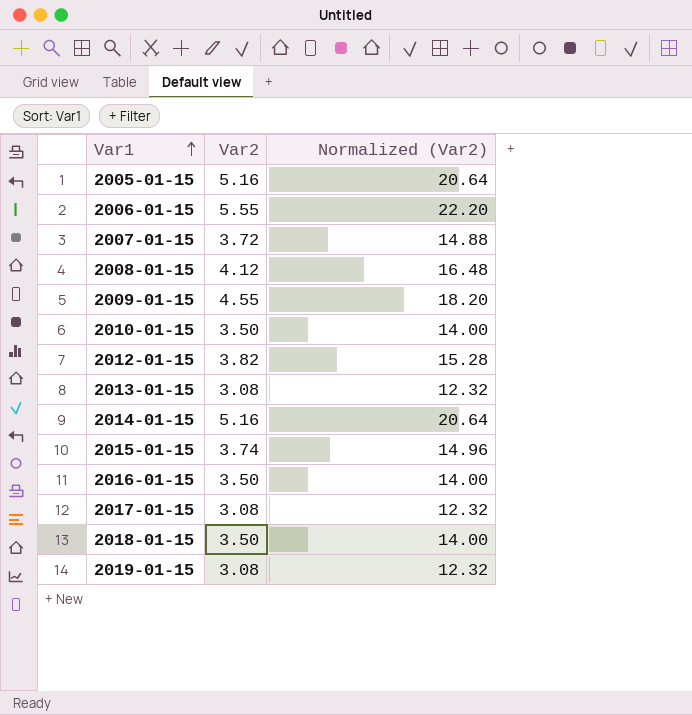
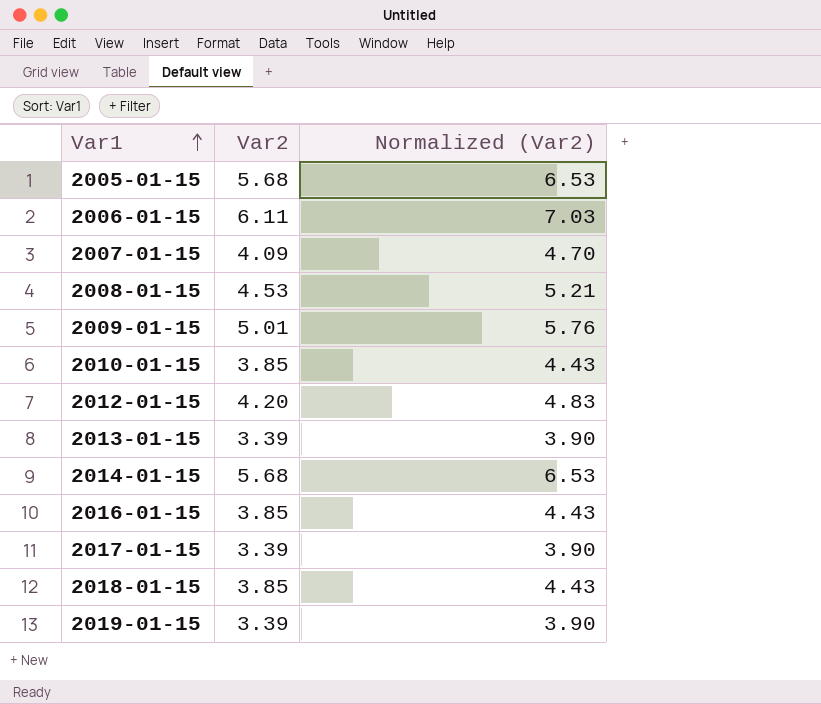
column Normalized (Var2) | formula: [Var2] * 4 -> [Var2] * 1.15
row 2015-01-15: 3.74 | 14.96 -> none
2005-01-15 | Var2: 5.16 -> 5.68
2006-01-15 | Var2: 5.55 -> 6.11
2007-01-15 | Var2: 3.72 -> 4.09
2008-01-15 | Var2: 4.12 -> 4.53
2009-01-15 | Var2: 4.55 -> 5.01
2010-01-15 | Var2: 3.50 -> 3.85
2012-01-15 | Var2: 3.82 -> 4.20
2013-01-15 | Var2: 3.08 -> 3.39
2014-01-15 | Var2: 5.16 -> 5.68
2016-01-15 | Var2: 3.50 -> 3.85
2017-01-15 | Var2: 3.08 -> 3.39
2018-01-15 | Var2: 3.50 -> 3.85
2019-01-15 | Var2: 3.08 -> 3.39

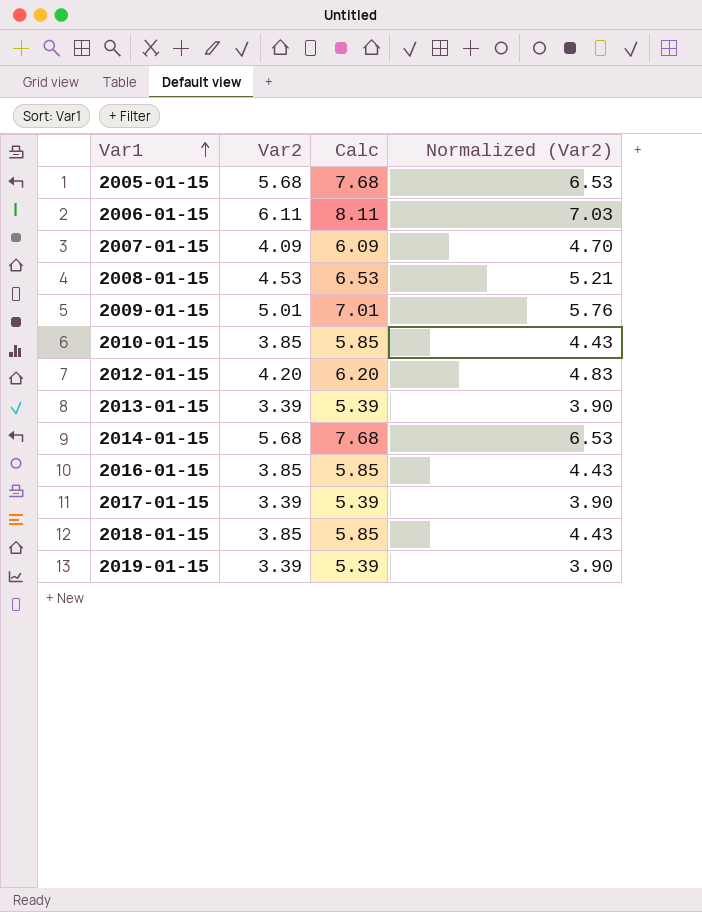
column Calc | formula: none -> [Var2] + 2

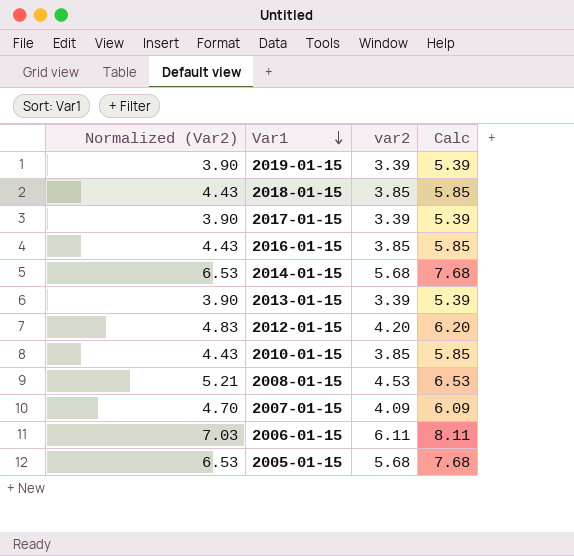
row order: Var1 ascending -> Var1 descending
column Normalized (Var2) | position: 4 -> 1
column name: Var2 -> var2
row 2009-01-15: 5.01 | 7.01 | 5.76 -> none

